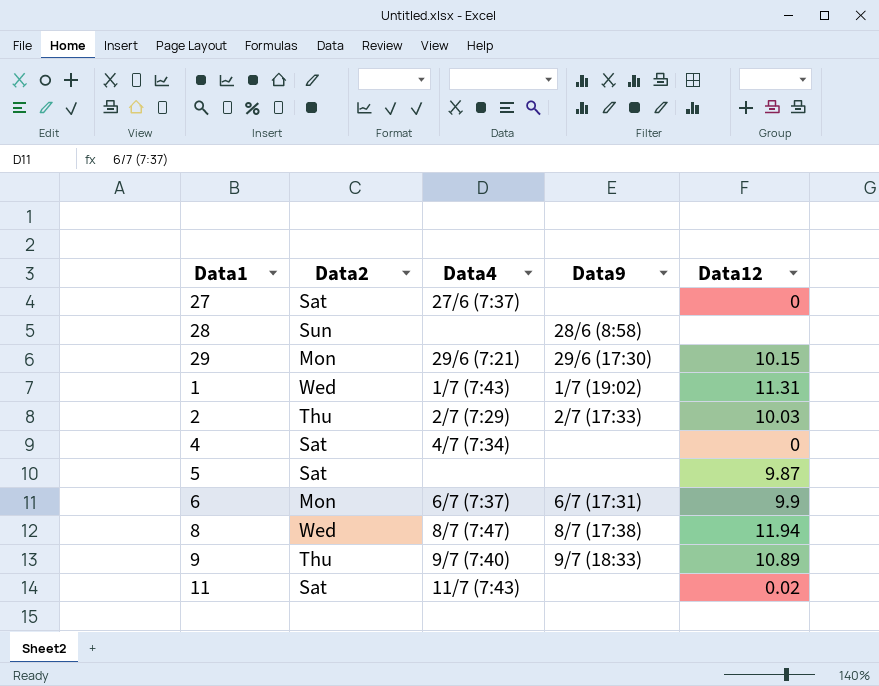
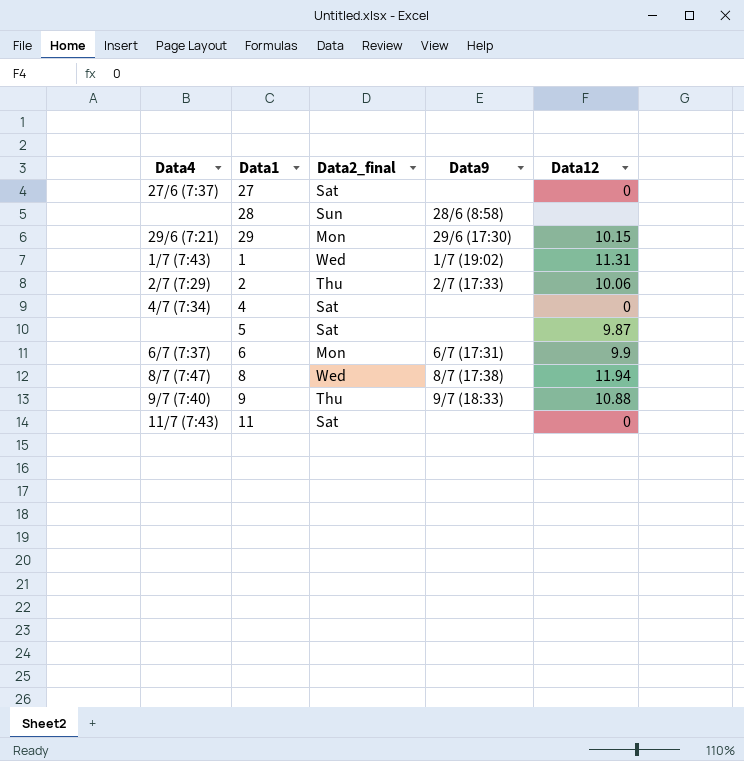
column Data4 | position: 3 -> 1
column name: Data2 -> Data2_final
2 | Data12: 10.03 -> 10.06
9 | Data12: 10.89 -> 10.88
11 | Data12: 0.02 -> 0

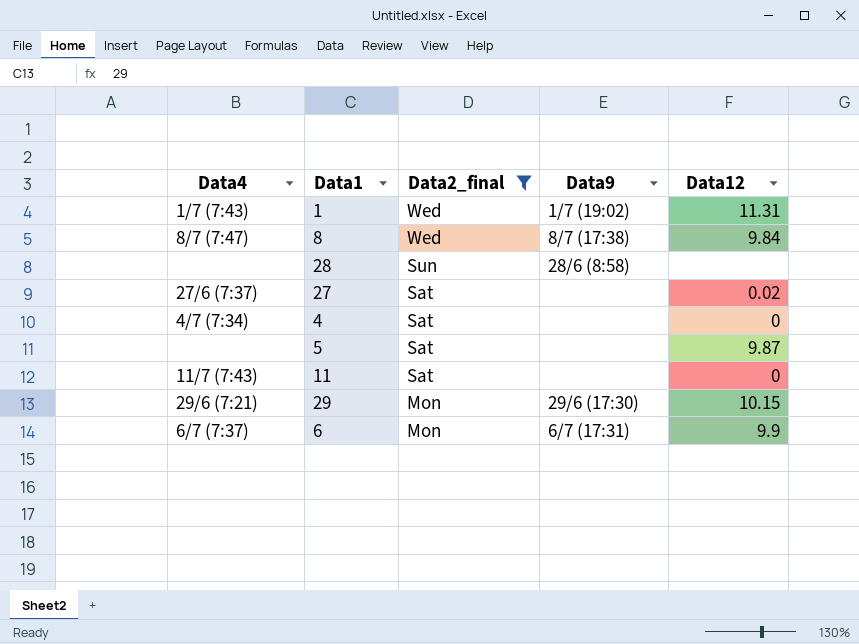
filter: none -> Data2_final != Thu
row order: none -> Data2_final descending
8 | Data12: 11.94 -> 9.84
27 | Data12: 0 -> 0.02

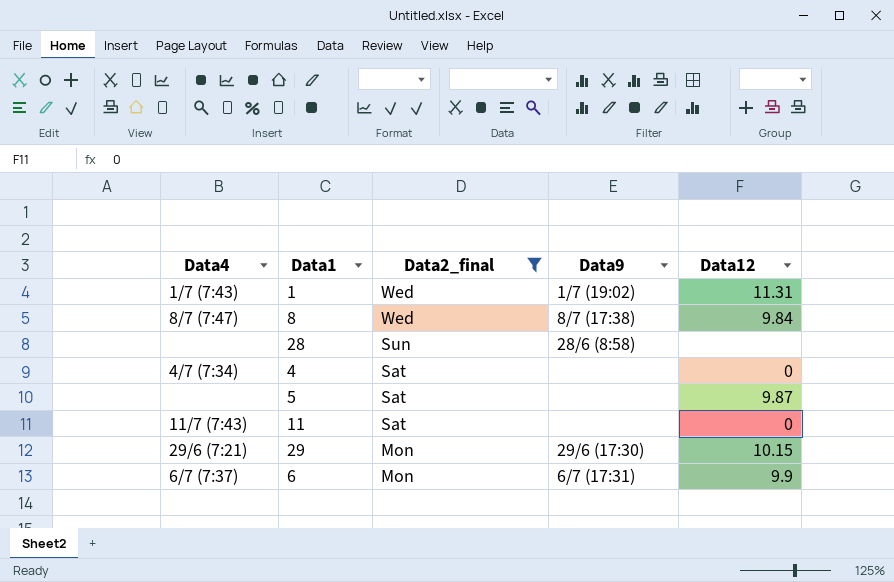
row 27: 27/6 (7:37) | Sat | none | 0.02 -> none

